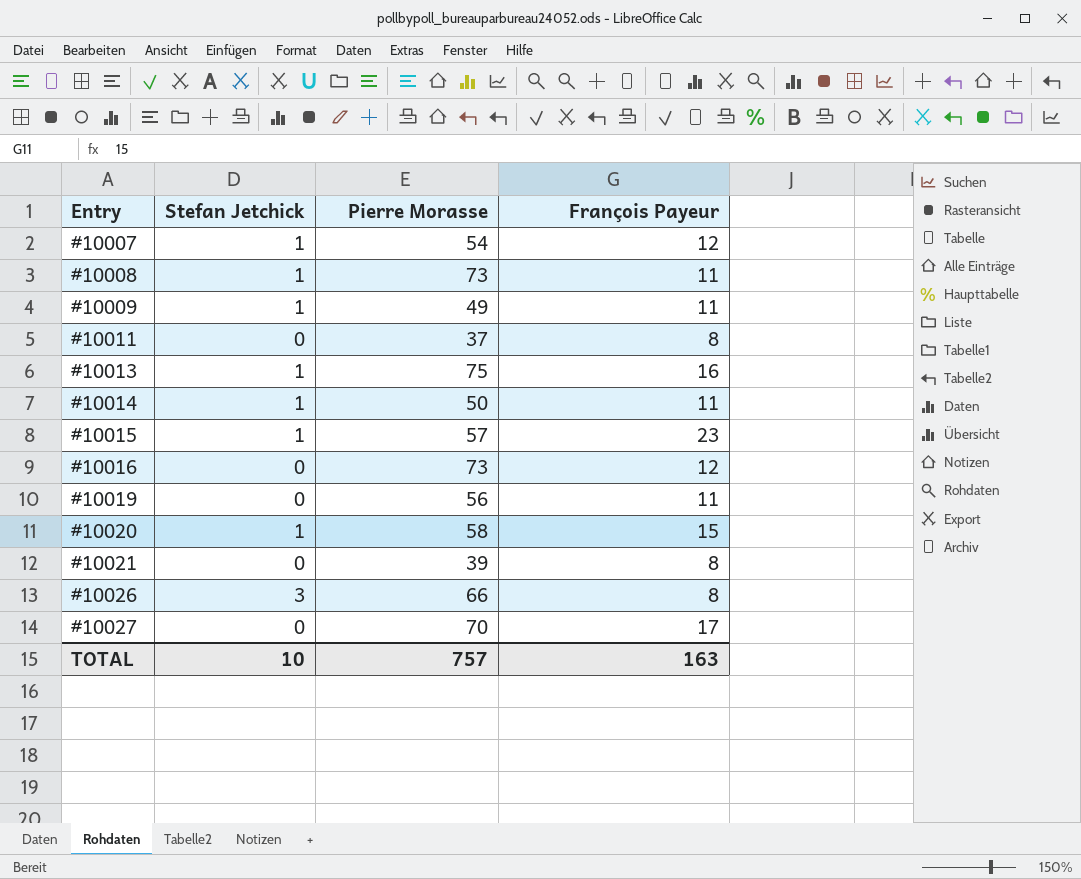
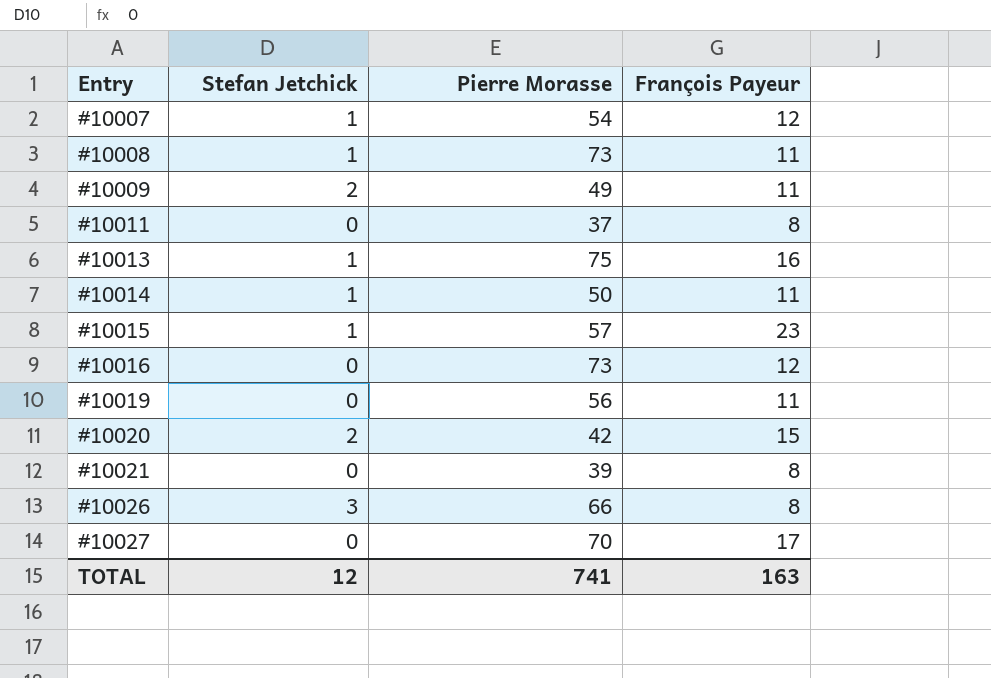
#10009 | Stefan Jetchick: 1 -> 2
#10020 | Stefan Jetchick: 1 -> 2
#10020 | Pierre Morasse: 58 -> 42
TOTAL | Stefan Jetchick: 10 -> 12
TOTAL | Pierre Morasse: 757 -> 741

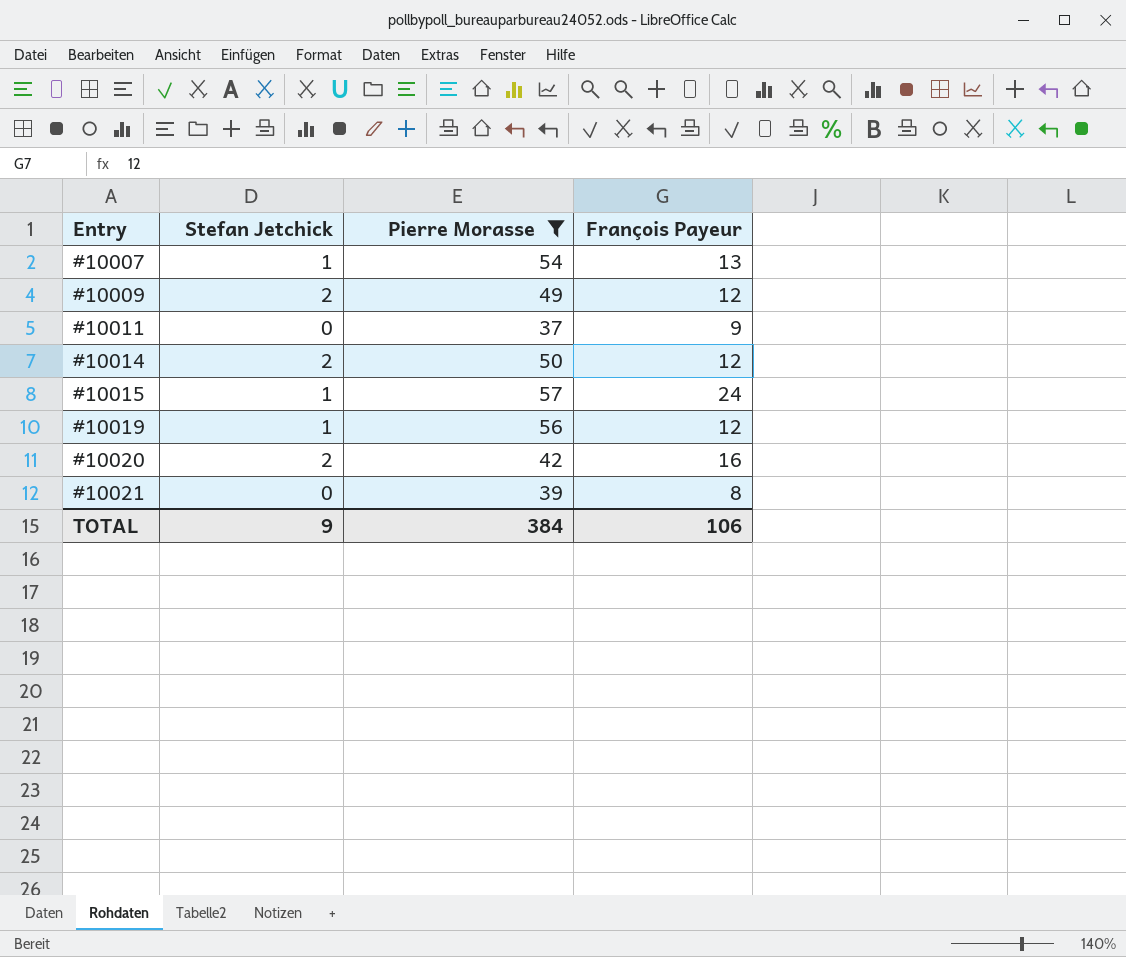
filter: none -> Pierre Morasse <= 57
#10007 | François Payeur: 12 -> 13
#10009 | François Payeur: 11 -> 12
#10011 | François Payeur: 8 -> 9
#10014 | Stefan Jetchick: 1 -> 2
#10014 | François Payeur: 11 -> 12
#10015 | François Payeur: 23 -> 24
#10019 | Stefan Jetchick: 0 -> 1
#10019 | François Payeur: 11 -> 12
#10020 | François Payeur: 15 -> 16
TOTAL | Stefan Jetchick: 12 -> 9
TOTAL | Pierre Morasse: 741 -> 384
TOTAL | François Payeur: 163 -> 106

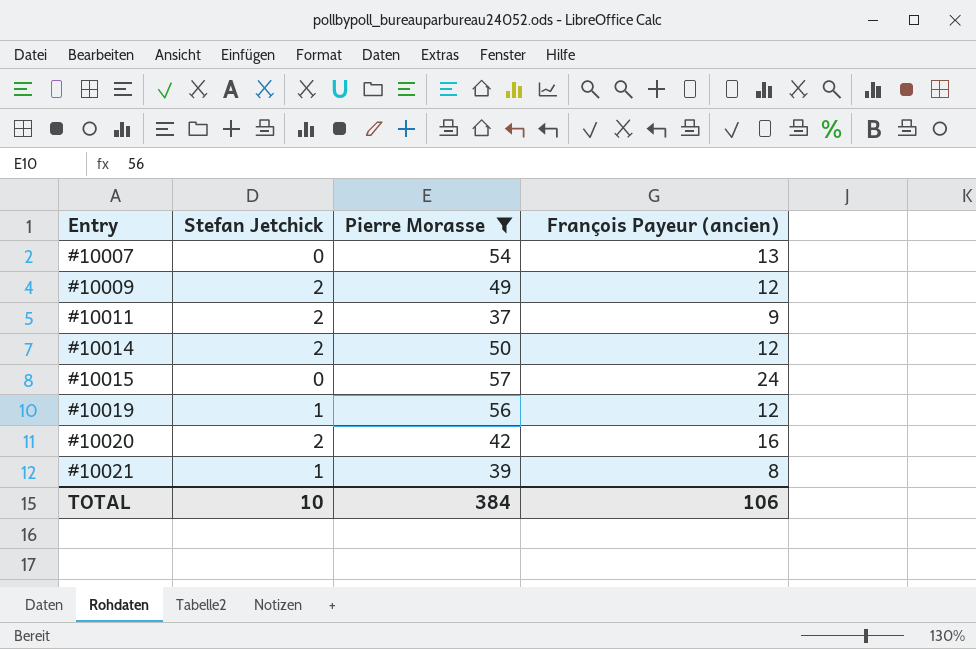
column name: François Payeur -> François Payeur (ancien)
#10007 | Stefan Jetchick: 1 -> 0
#10011 | Stefan Jetchick: 0 -> 2
#10015 | Stefan Jetchick: 1 -> 0
#10021 | Stefan Jetchick: 0 -> 1
TOTAL | Stefan Jetchick: 9 -> 10

